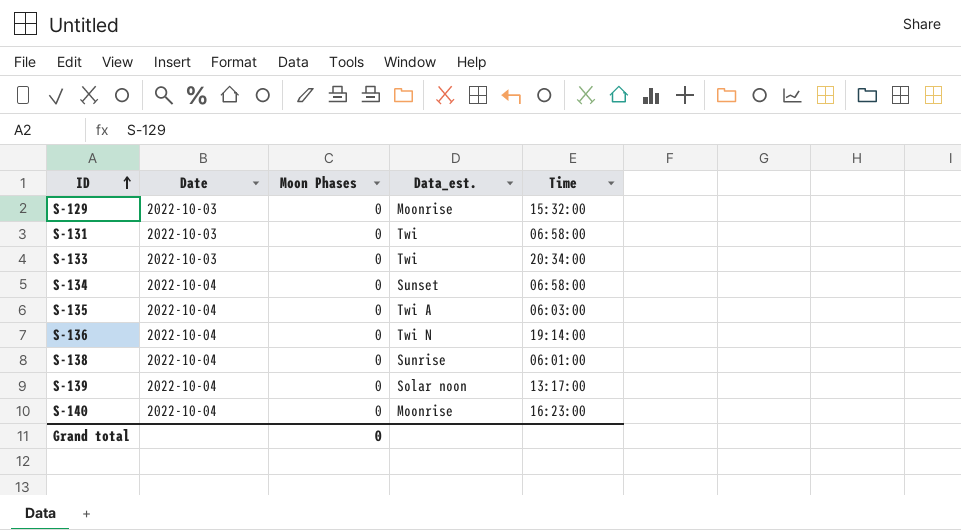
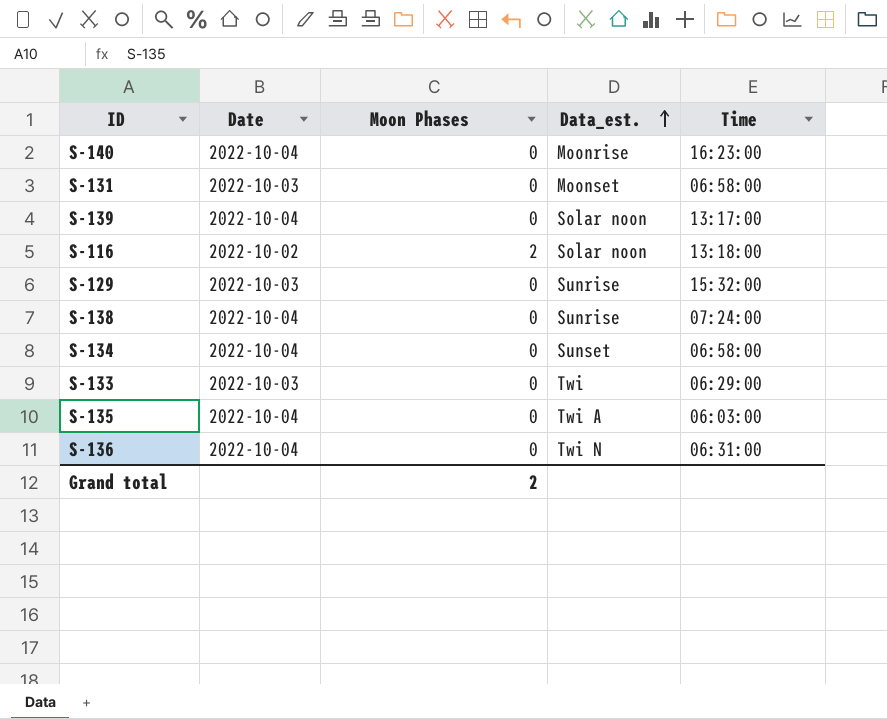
row order: ID ascending -> Data_est. ascending
S-131 | Data_est.: Twi -> Moonset
row S-116: none -> 2022-10-02 | 2 | Solar noon | 13:18:00
S-129 | Data_est.: Moonrise -> Sunrise
S-138 | Time: 06:01:00 -> 07:24:00
S-133 | Time: 20:34:00 -> 06:29:00
S-136 | Time: 19:14:00 -> 06:31:00
Grand total | Moon Phases: 0 -> 2

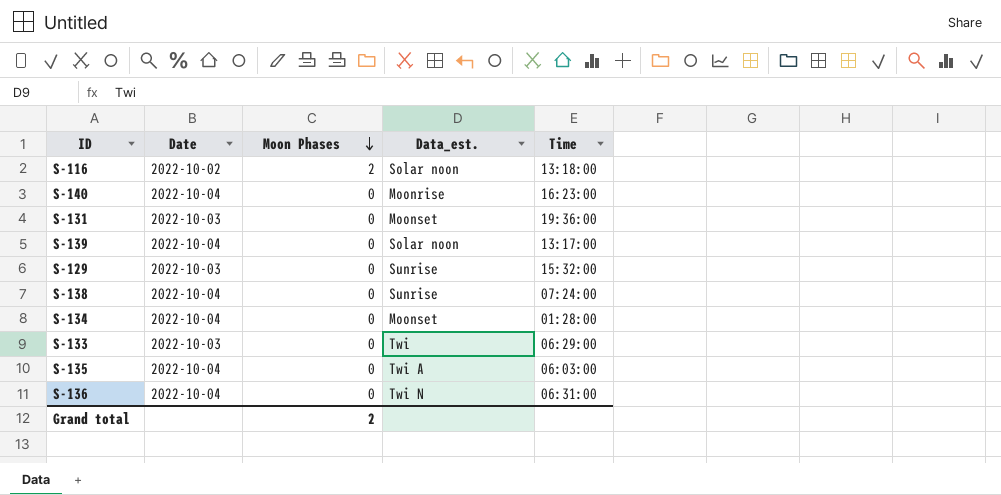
row order: Data_est. ascending -> Moon Phases descending
S-131 | Time: 06:58:00 -> 19:36:00
S-134 | Data_est.: Sunset -> Moonset
S-134 | Time: 06:58:00 -> 01:28:00

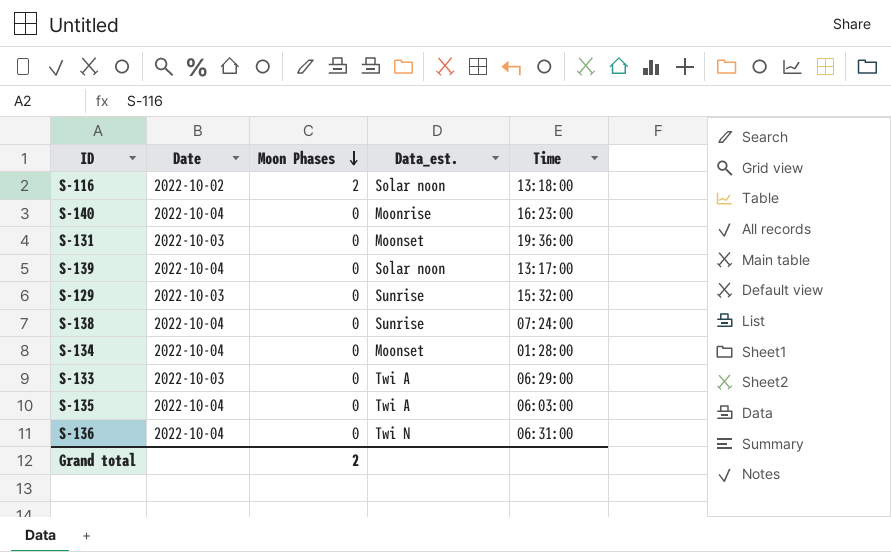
S-133 | Data_est.: Twi -> Twi A

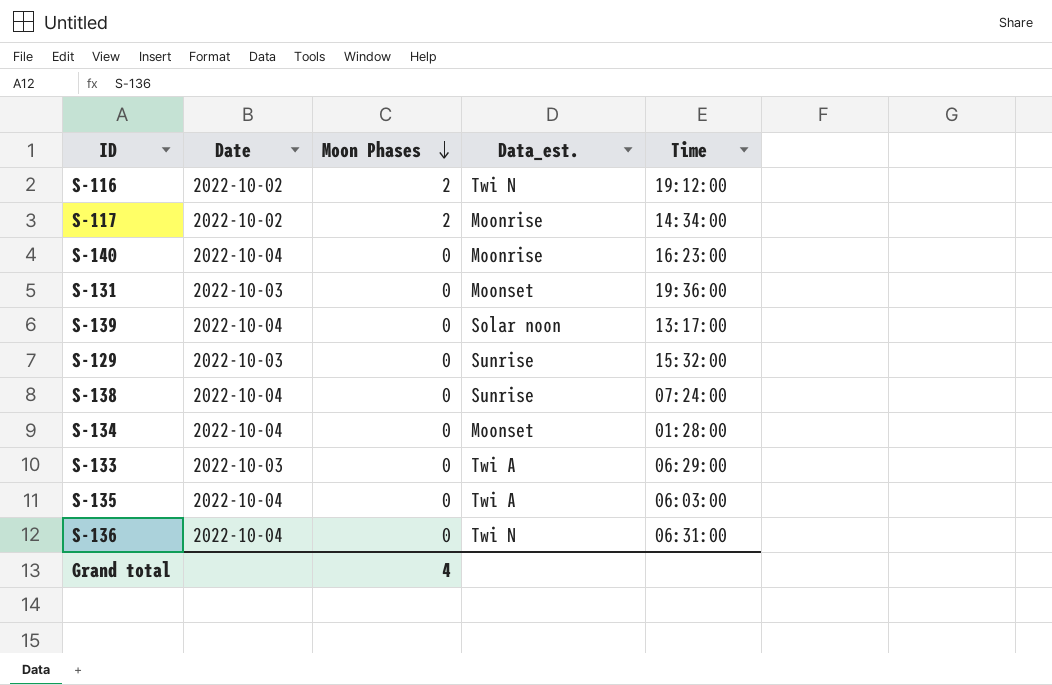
S-116 | Data_est.: Solar noon -> Twi N
S-116 | Time: 13:18:00 -> 19:12:00
row S-117: none -> 2022-10-02 | 2 | Moonrise | 14:34:00
Grand total | Moon Phases: 2 -> 4

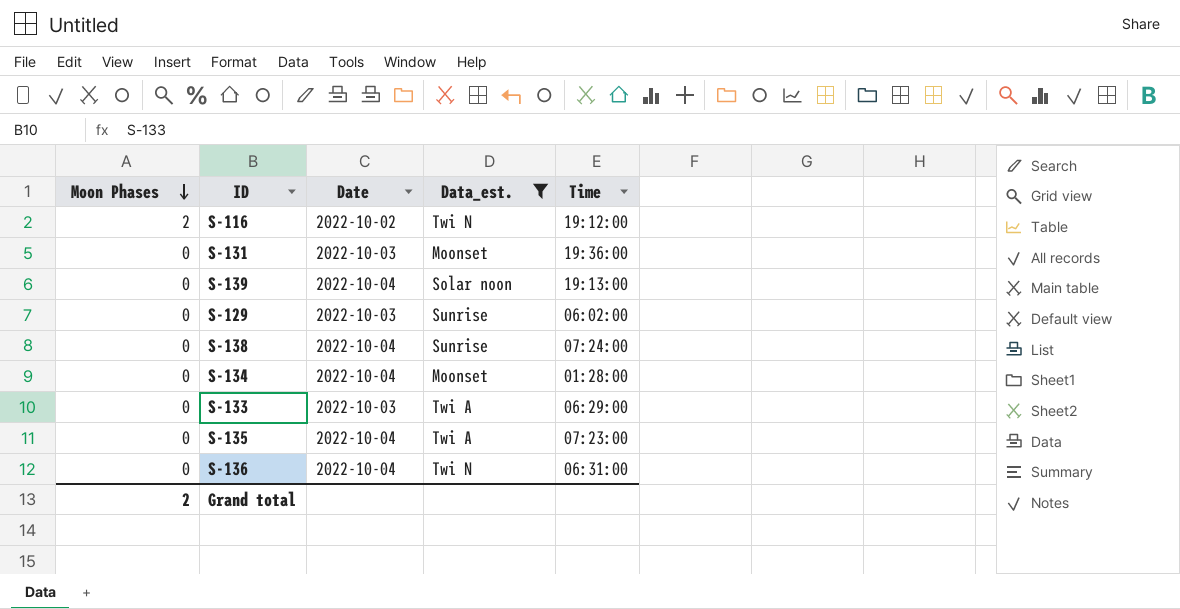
filter: none -> Data_est. != Moonrise
column Moon Phases | position: 3 -> 1
S-139 | Time: 13:17:00 -> 19:13:00
S-129 | Time: 15:32:00 -> 06:02:00
S-135 | Time: 06:03:00 -> 07:23:00
Grand total | Moon Phases: 4 -> 2

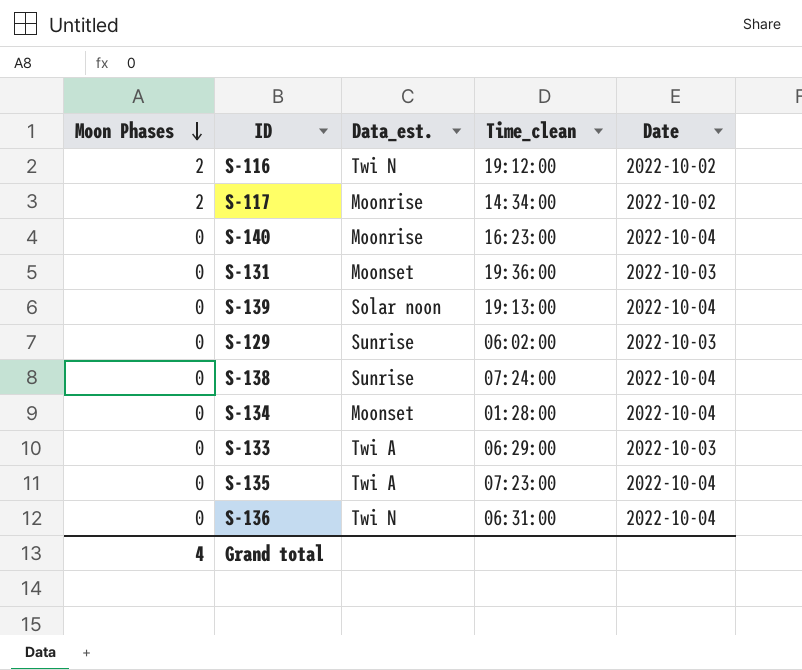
filter: Data_est. != Moonrise -> none
column name: Time -> Time_clean
column Date | position: 3 -> 5
Grand total | Moon Phases: 2 -> 4

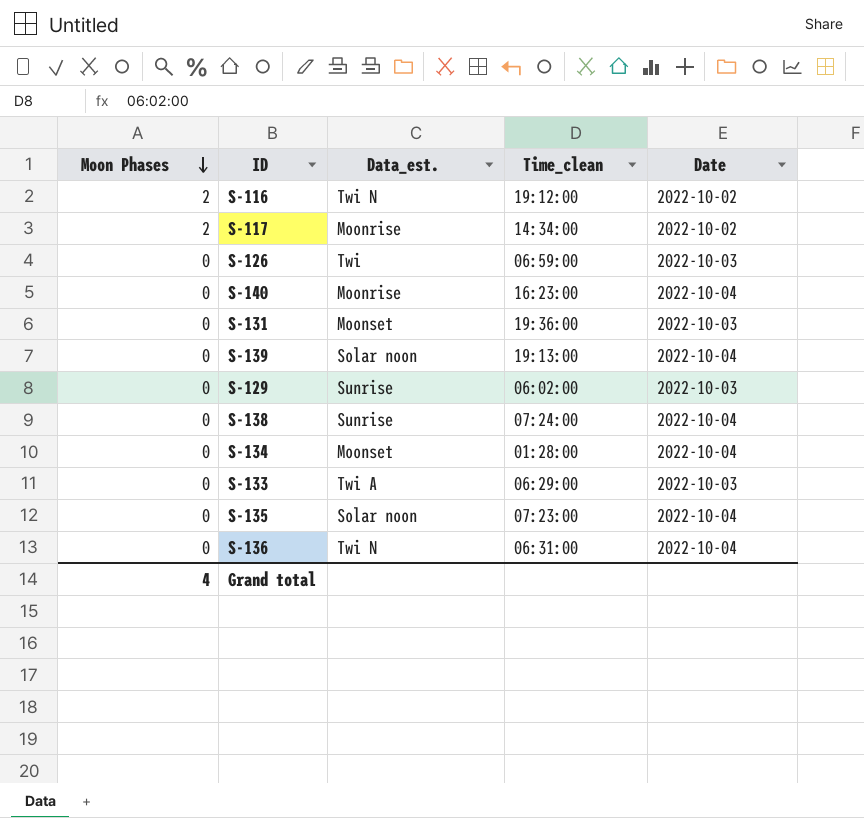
row S-126: none -> 0 | Twi | 06:59:00 | 2022-10-03
S-135 | Data_est.: Twi A -> Solar noon

